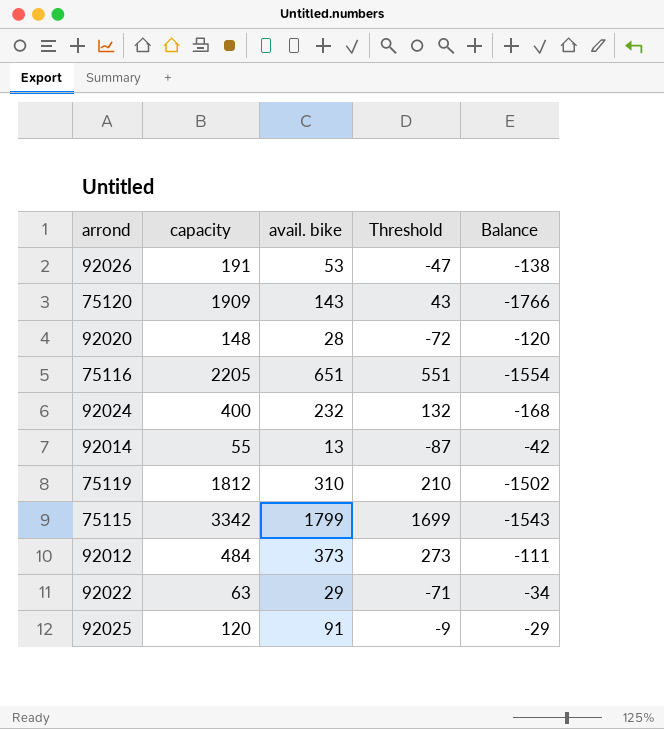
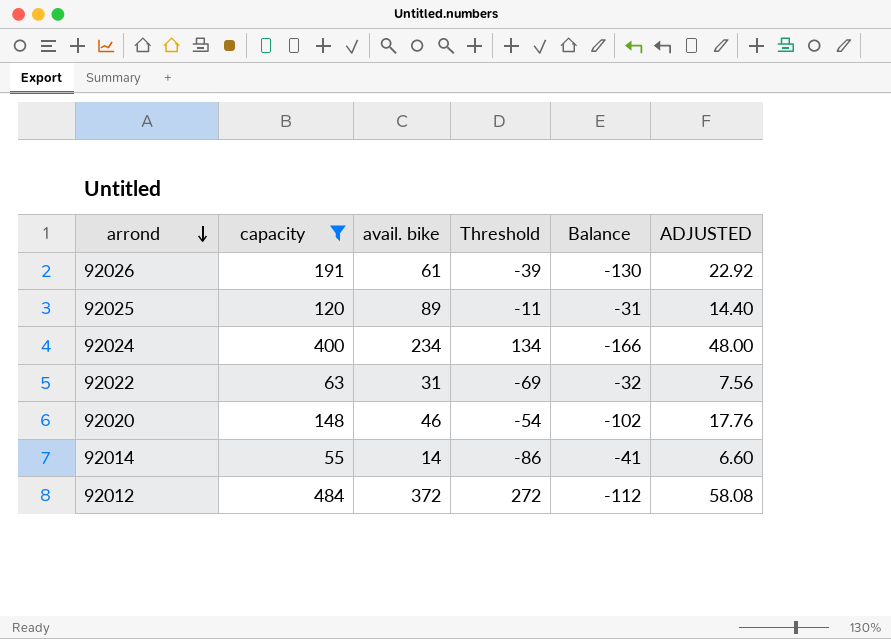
filter: none -> capacity <= 484
row order: none -> arrond descending
column ADJUSTED | formula: none -> [capacity] * 0.12
92026 | avail. bike: 53 -> 61
92026 | Threshold: -47 -> -39
92026 | Balance: -138 -> -130
92025 | avail. bike: 91 -> 89
92025 | Threshold: -9 -> -11
92025 | Balance: -29 -> -31
92024 | avail. bike: 232 -> 234
92024 | Threshold: 132 -> 134
92024 | Balance: -168 -> -166
92022 | avail. bike: 29 -> 31
92022 | Threshold: -71 -> -69
92022 | Balance: -34 -> -32
92020 | avail. bike: 28 -> 46
92020 | Threshold: -72 -> -54
92020 | Balance: -120 -> -102
92014 | avail. bike: 13 -> 14
92014 | Threshold: -87 -> -86
92014 | Balance: -42 -> -41
92012 | avail. bike: 373 -> 372
92012 | Threshold: 273 -> 272
92012 | Balance: -111 -> -112

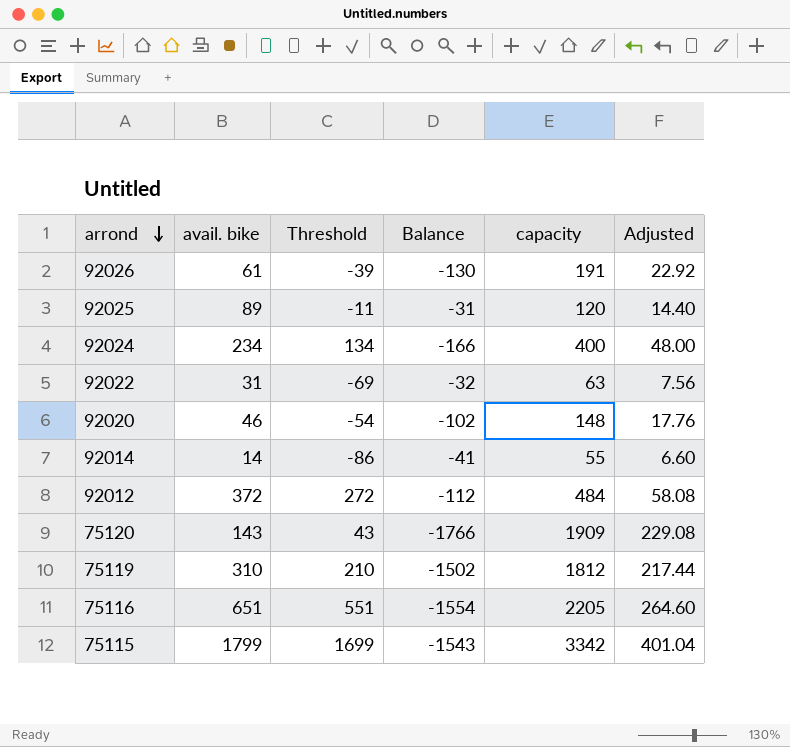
filter: capacity <= 484 -> none
column capacity | position: 2 -> 5
column name: ADJUSTED -> Adjusted

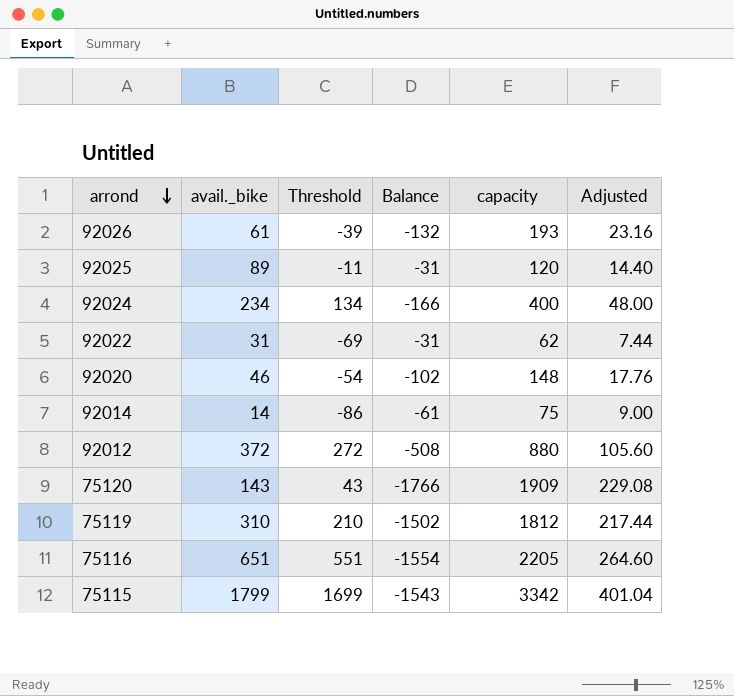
column name: avail. bike -> avail._bike
92026 | Balance: -130 -> -132
92026 | capacity: 191 -> 193
92026 | Adjusted: 22.92 -> 23.16
92022 | Balance: -32 -> -31
92022 | capacity: 63 -> 62
92022 | Adjusted: 7.56 -> 7.44
92014 | Balance: -41 -> -61
92014 | capacity: 55 -> 75
92014 | Adjusted: 6.60 -> 9.00
92012 | Balance: -112 -> -508
92012 | capacity: 484 -> 880
92012 | Adjusted: 58.08 -> 105.60

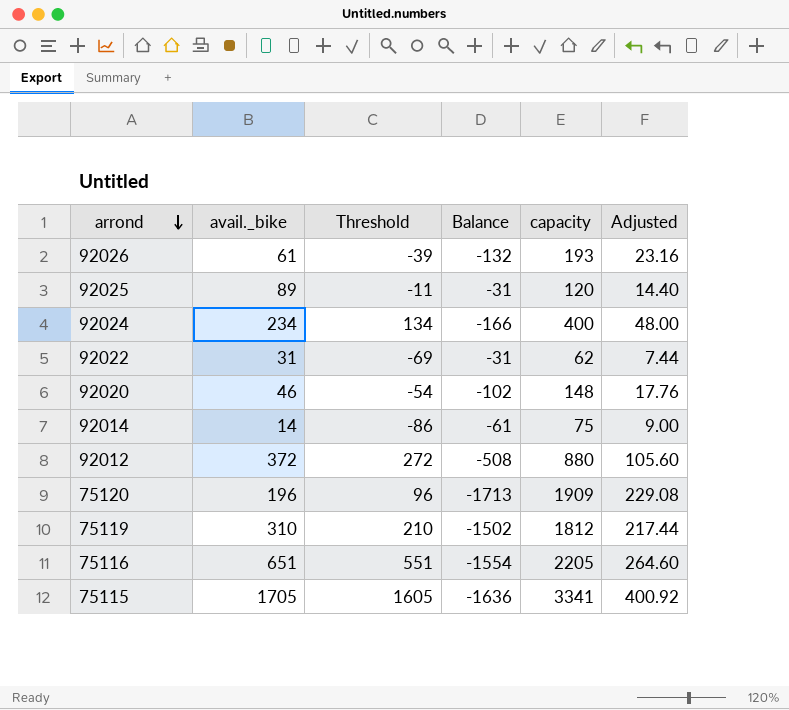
75120 | avail._bike: 143 -> 196
75120 | Threshold: 43 -> 96
75120 | Balance: -1766 -> -1713
75115 | avail._bike: 1799 -> 1705
75115 | Threshold: 1699 -> 1605
75115 | Balance: -1543 -> -1636
75115 | capacity: 3342 -> 3341
75115 | Adjusted: 401.04 -> 400.92

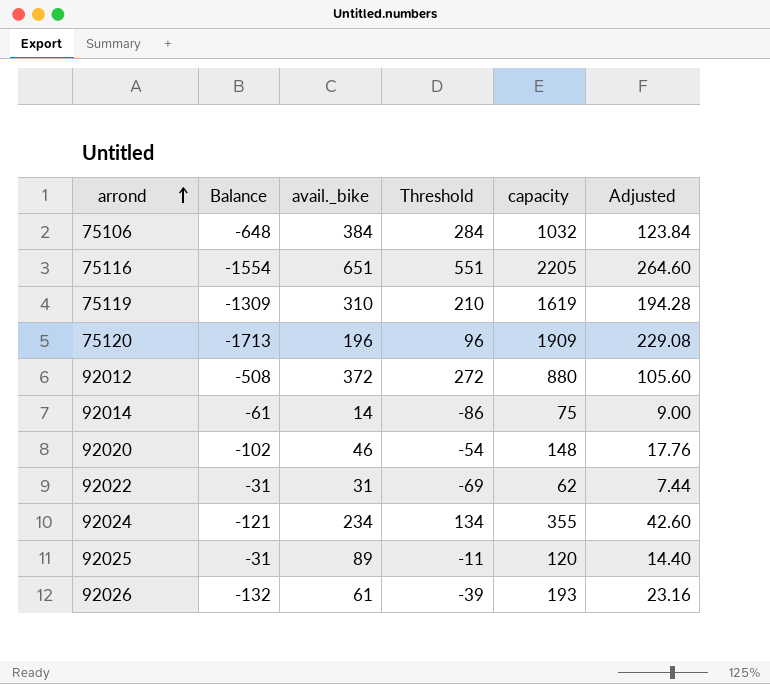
row order: arrond descending -> arrond ascending
column Balance | position: 4 -> 2
row 75115: 1705 | 1605 | -1636 | 3341 | 400.92 -> none
row 75106: none -> -648 | 384 | 284 | 1032 | 123.84
75119 | Balance: -1502 -> -1309
75119 | capacity: 1812 -> 1619
75119 | Adjusted: 217.44 -> 194.28
92024 | Balance: -166 -> -121
92024 | capacity: 400 -> 355
92024 | Adjusted: 48.00 -> 42.60

